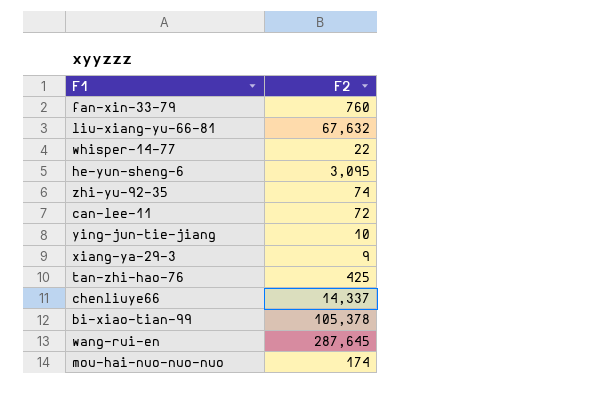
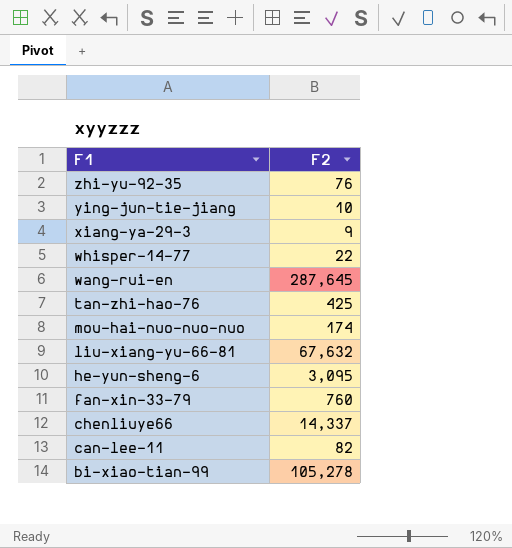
row order: none -> F1 descending
zhi-yu-92-35 | F2: 74 -> 76
can-lee-11 | F2: 72 -> 82
bi-xiao-tian-99 | F2: 105,378 -> 105,278

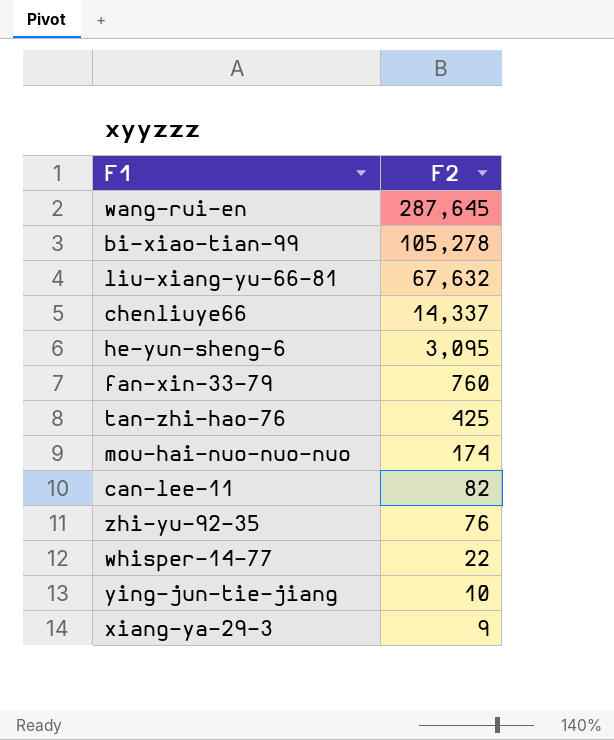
row order: F1 descending -> F2 descending

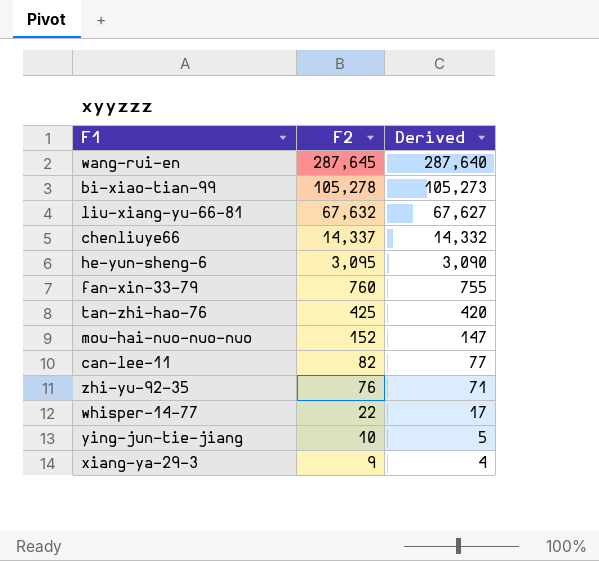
column Derived | formula: none -> [F2] - 5
mou-hai-nuo-nuo-nuo | F2: 174 -> 152

